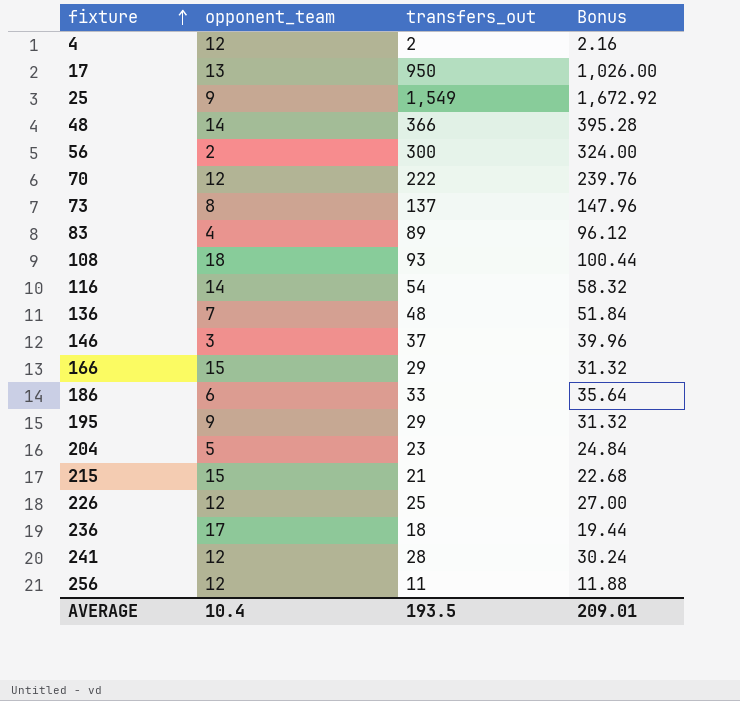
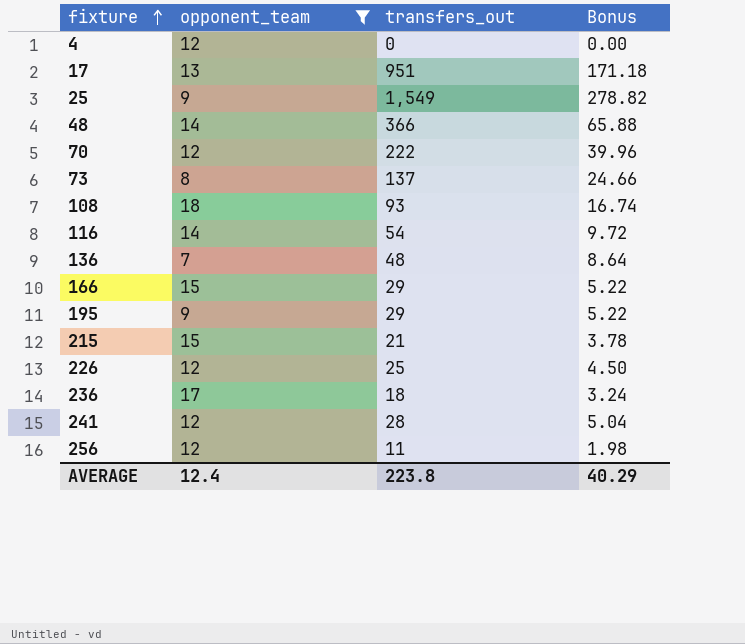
filter: none -> opponent_team >= 7
column Bonus | formula: [transfers_out] * 1.08 -> [transfers_out] * 0.18
4 | transfers_out: 2 -> 0
17 | transfers_out: 950 -> 951
AVERAGE | opponent_team: 10.4 -> 12.4
AVERAGE | transfers_out: 193.5 -> 223.8
AVERAGE | Bonus: 209.01 -> 40.29

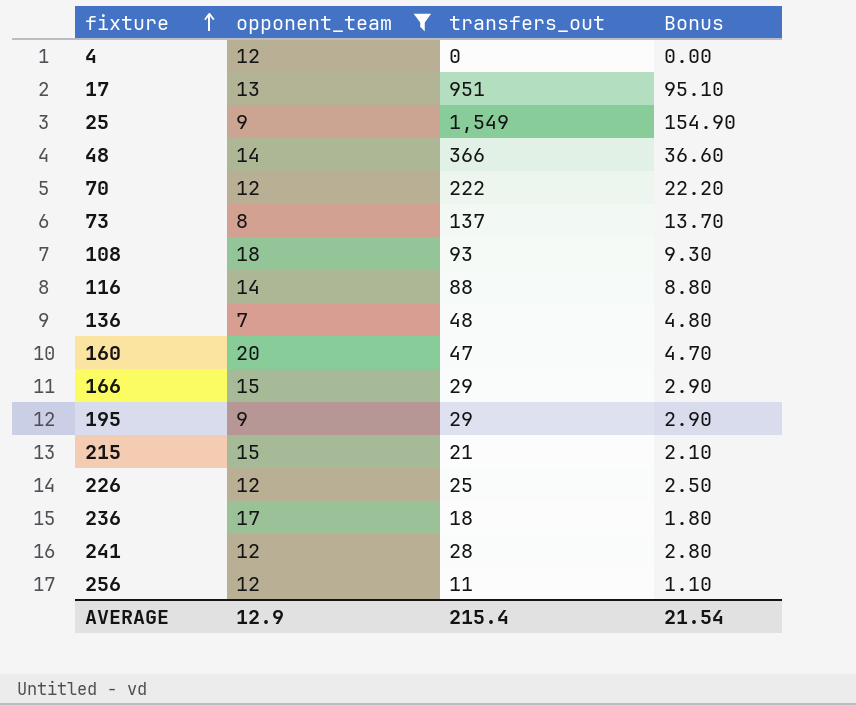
column Bonus | formula: [transfers_out] * 0.18 -> [transfers_out] * 0.1
116 | transfers_out: 54 -> 88
row 160: none -> 20 | 47 | 4.70
AVERAGE | opponent_team: 12.4 -> 12.9
AVERAGE | transfers_out: 223.8 -> 215.4
AVERAGE | Bonus: 40.29 -> 21.54

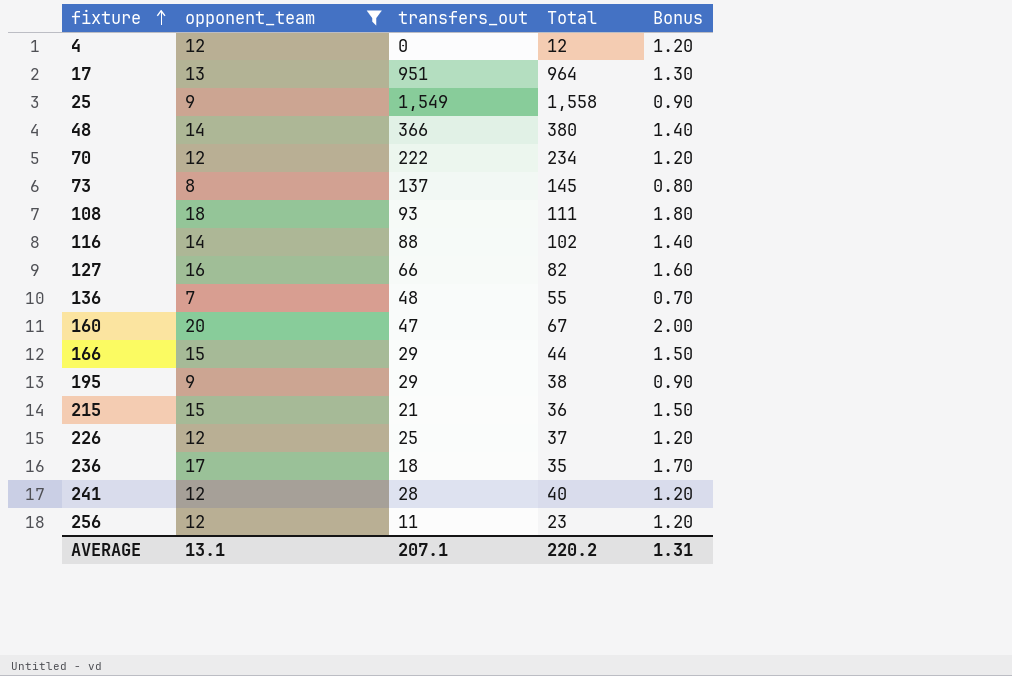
column Total | formula: none -> [opponent_team] + [transfers_out]
column Bonus | formula: [transfers_out] * 0.1 -> [opponent_team] * 0.1
row 127: none -> 16 | 66 | 82 | 1.60
AVERAGE | opponent_team: 12.9 -> 13.1
AVERAGE | transfers_out: 215.4 -> 207.1
AVERAGE | Bonus: 21.54 -> 1.31

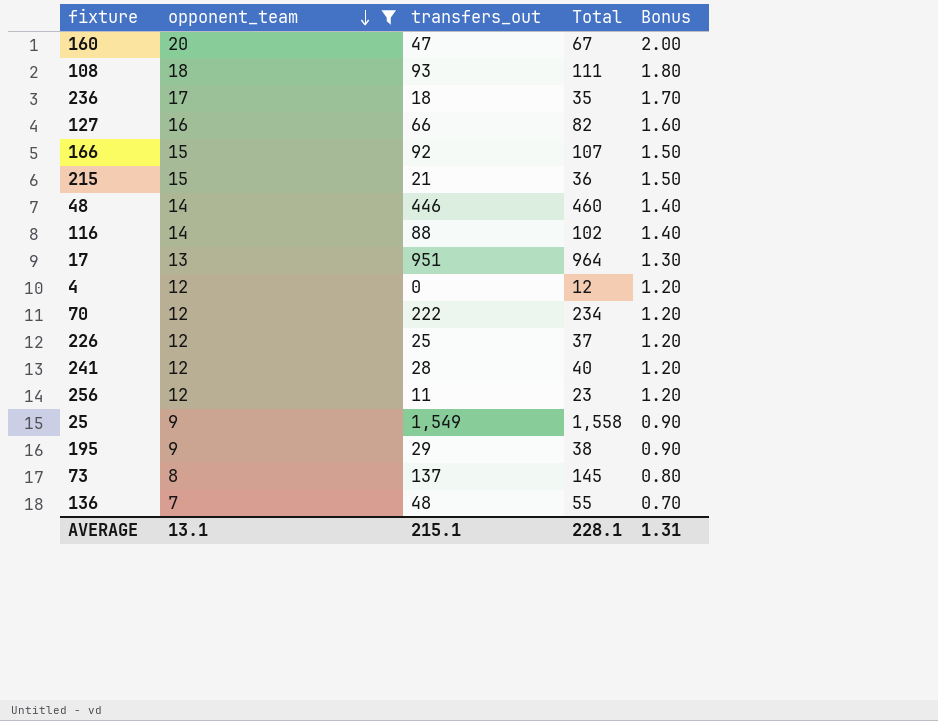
row order: fixture ascending -> opponent_team descending
166 | transfers_out: 29 -> 92
166 | Total: 44 -> 107
48 | transfers_out: 366 -> 446
48 | Total: 380 -> 460
AVERAGE | transfers_out: 207.1 -> 215.1
AVERAGE | Total: 220.2 -> 228.1

